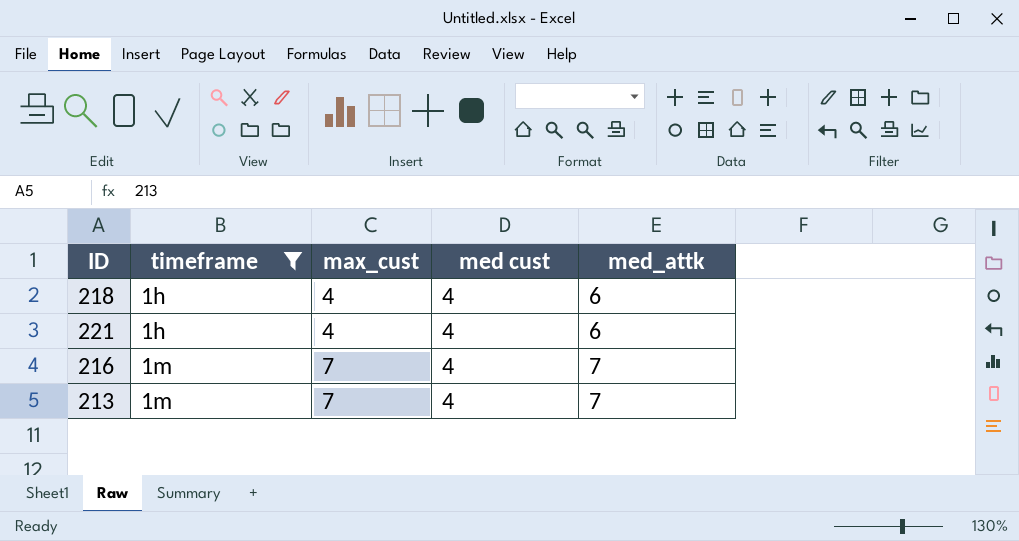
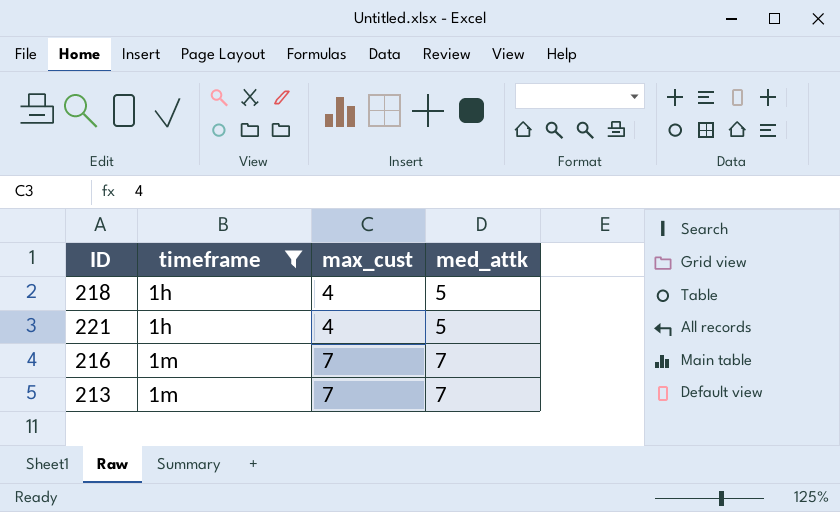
column med cust | position: 4 -> none
218 | med_attk: 6 -> 5
221 | med_attk: 6 -> 5

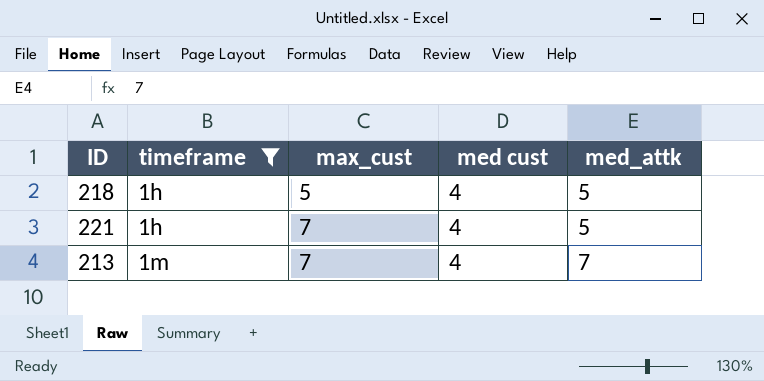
column med cust | position: none -> 4
row 216: 1m | 7 | 7 -> none
218 | max_cust: 4 -> 5
221 | max_cust: 4 -> 7

